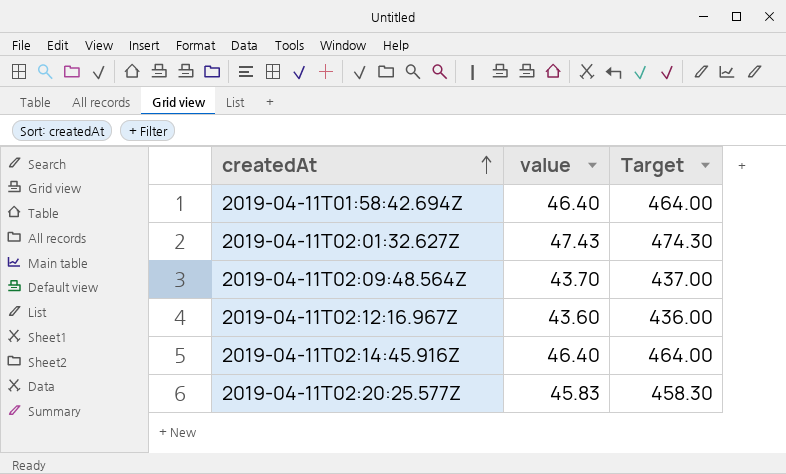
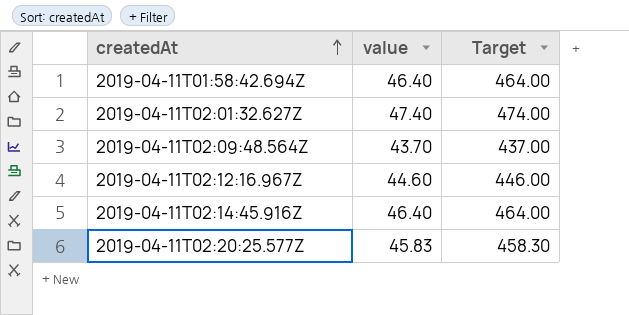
2019-04-11T02:01:32.627Z | value: 47.43 -> 47.40
2019-04-11T02:01:32.627Z | Target: 474.30 -> 474.00
2019-04-11T02:12:16.967Z | value: 43.60 -> 44.60
2019-04-11T02:12:16.967Z | Target: 436.00 -> 446.00

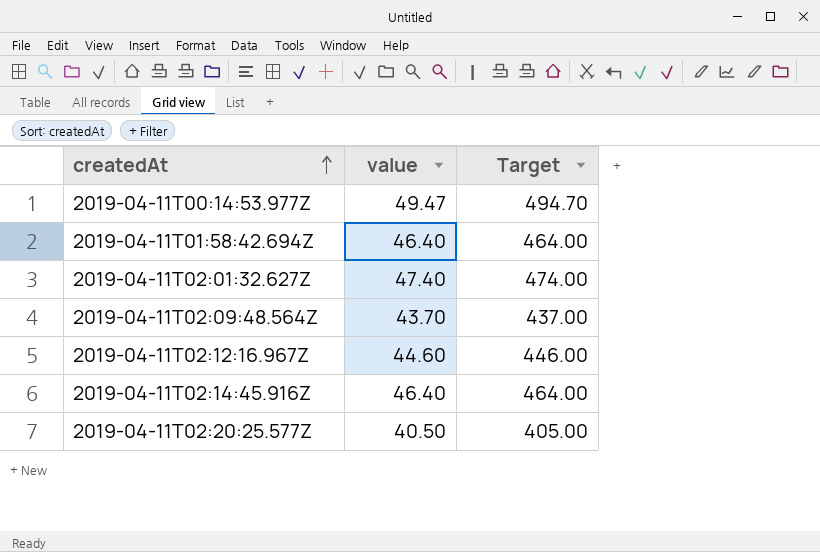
row 2019-04-11T00:14:53.977Z: none -> 49.47 | 494.70
2019-04-11T02:20:25.577Z | value: 45.83 -> 40.50
2019-04-11T02:20:25.577Z | Target: 458.30 -> 405.00

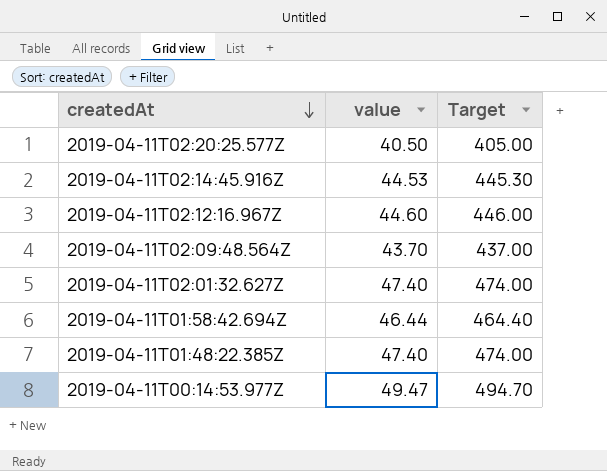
row order: createdAt ascending -> createdAt descending
2019-04-11T02:14:45.916Z | value: 46.40 -> 44.53
2019-04-11T02:14:45.916Z | Target: 464.00 -> 445.30
2019-04-11T01:58:42.694Z | value: 46.40 -> 46.44
2019-04-11T01:58:42.694Z | Target: 464.00 -> 464.40
row 2019-04-11T01:48:22.385Z: none -> 47.40 | 474.00

